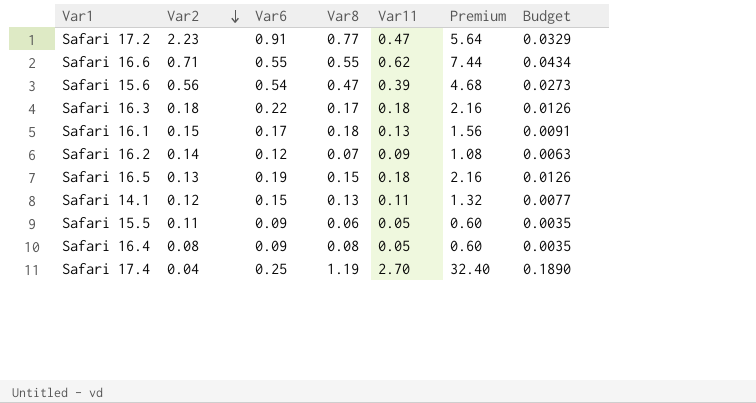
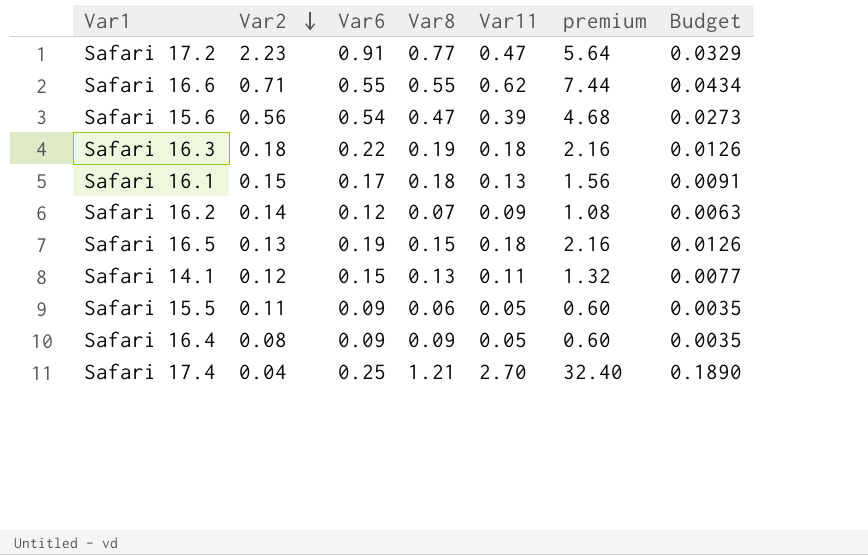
column name: Premium -> premium
Safari 16.3 | Var8: 0.17 -> 0.19
Safari 16.4 | Var8: 0.08 -> 0.09
Safari 17.4 | Var8: 1.19 -> 1.21

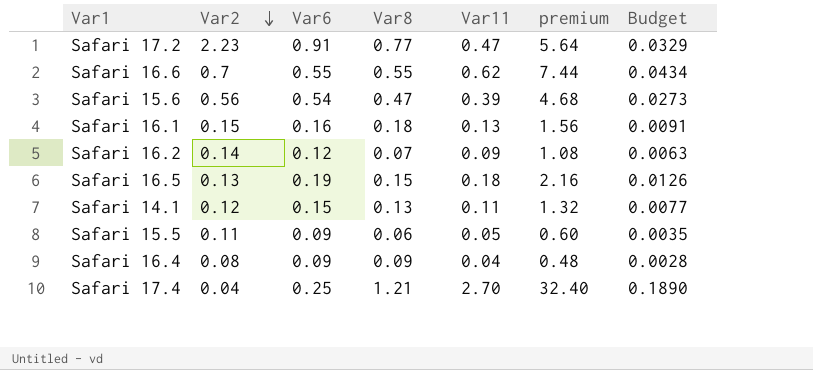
row Safari 16.3: 0.18 | 0.22 | 0.19 | 0.18 | 2.16 | 0.0126 -> none
Safari 16.6 | Var2: 0.71 -> 0.7
Safari 16.1 | Var6: 0.17 -> 0.16
Safari 16.4 | Var11: 0.05 -> 0.04
Safari 16.4 | premium: 0.60 -> 0.48
Safari 16.4 | Budget: 0.0035 -> 0.0028

